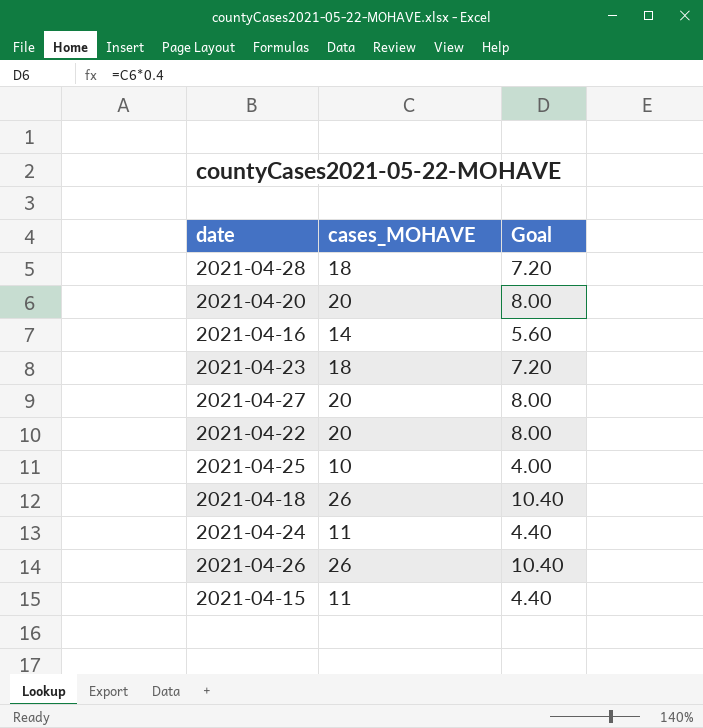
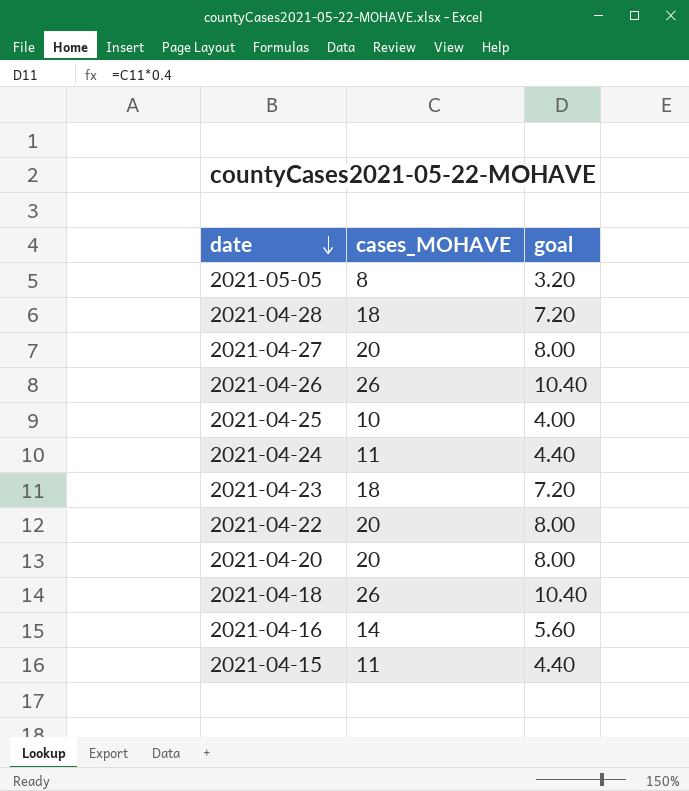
row order: none -> date descending
column name: Goal -> goal
row 2021-05-05: none -> 8 | 3.20

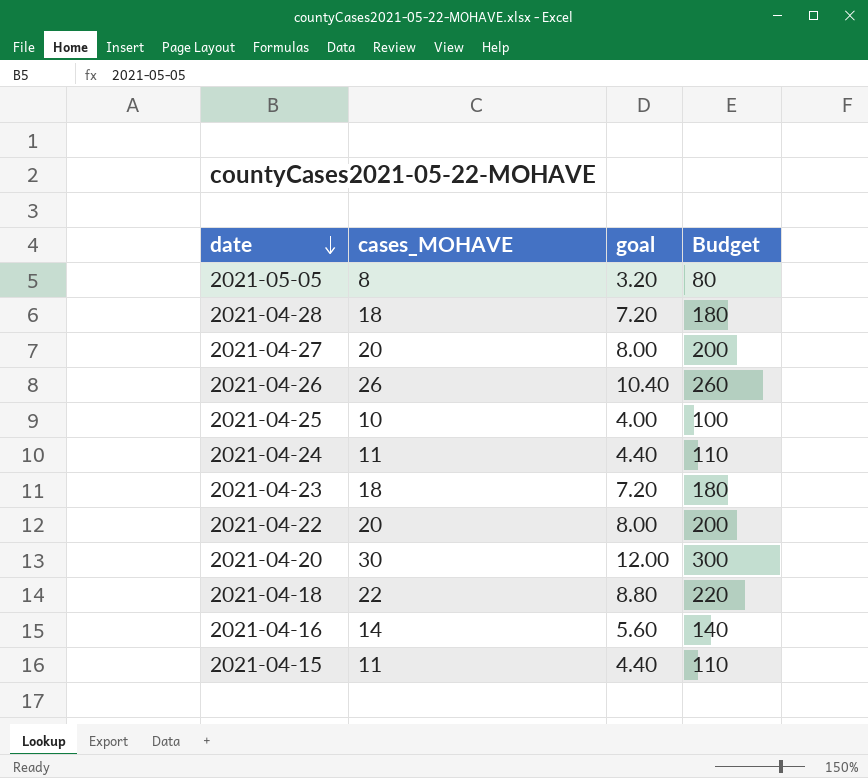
column Budget | formula: none -> [cases_MOHAVE] * 10
2021-04-20 | cases_MOHAVE: 20 -> 30
2021-04-20 | goal: 8.00 -> 12.00
2021-04-18 | cases_MOHAVE: 26 -> 22
2021-04-18 | goal: 10.40 -> 8.80

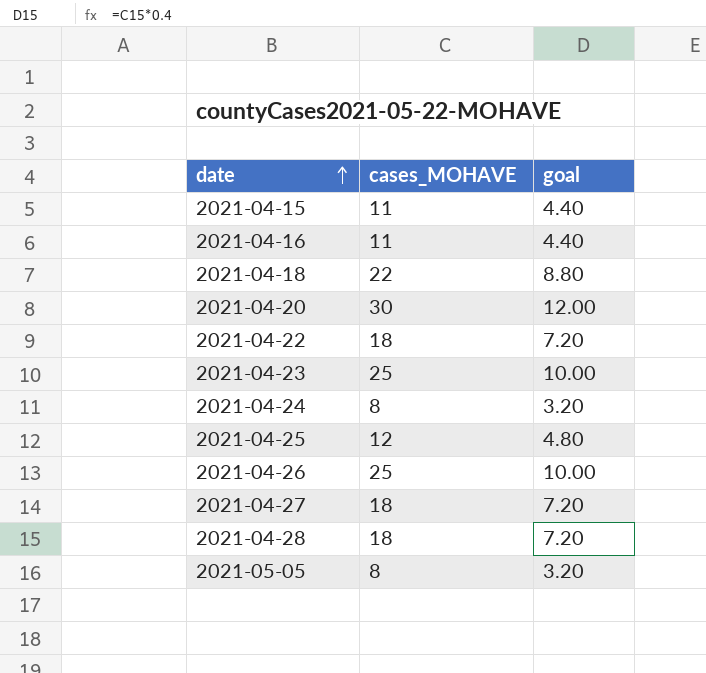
row order: date descending -> date ascending
column Budget | formula: [cases_MOHAVE] * 10 -> none
2021-04-16 | cases_MOHAVE: 14 -> 11
2021-04-16 | goal: 5.60 -> 4.40
2021-04-22 | cases_MOHAVE: 20 -> 18
2021-04-22 | goal: 8.00 -> 7.20
2021-04-23 | cases_MOHAVE: 18 -> 25
2021-04-23 | goal: 7.20 -> 10.00
2021-04-24 | cases_MOHAVE: 11 -> 8
2021-04-24 | goal: 4.40 -> 3.20
2021-04-25 | cases_MOHAVE: 10 -> 12
2021-04-25 | goal: 4.00 -> 4.80
2021-04-26 | cases_MOHAVE: 26 -> 25
2021-04-26 | goal: 10.40 -> 10.00
2021-04-27 | cases_MOHAVE: 20 -> 18
2021-04-27 | goal: 8.00 -> 7.20

